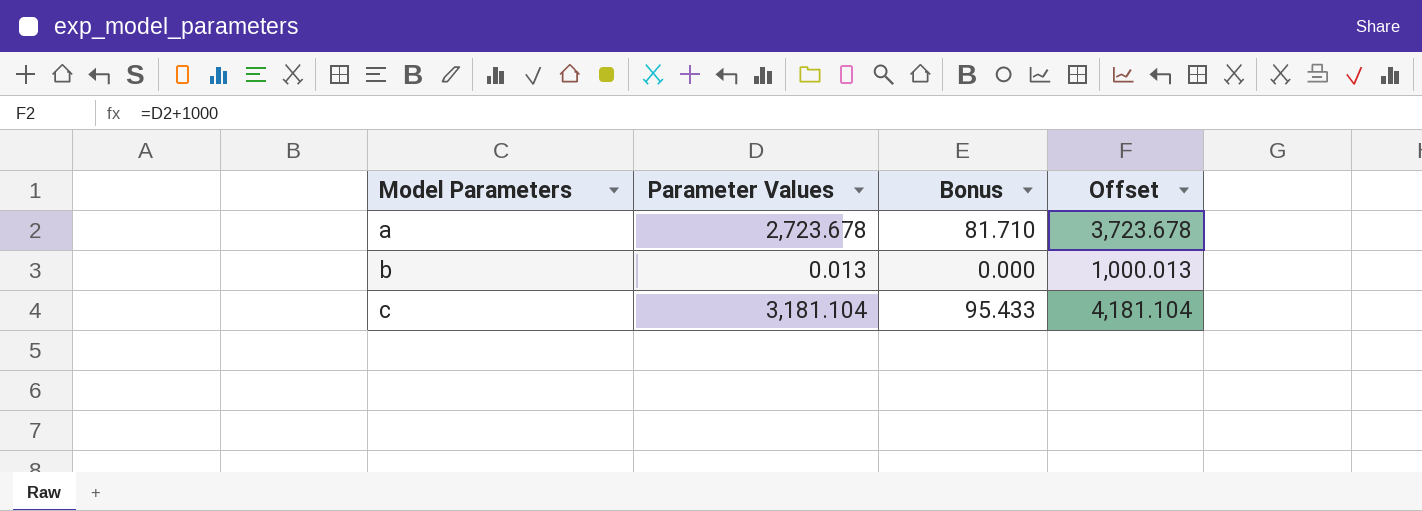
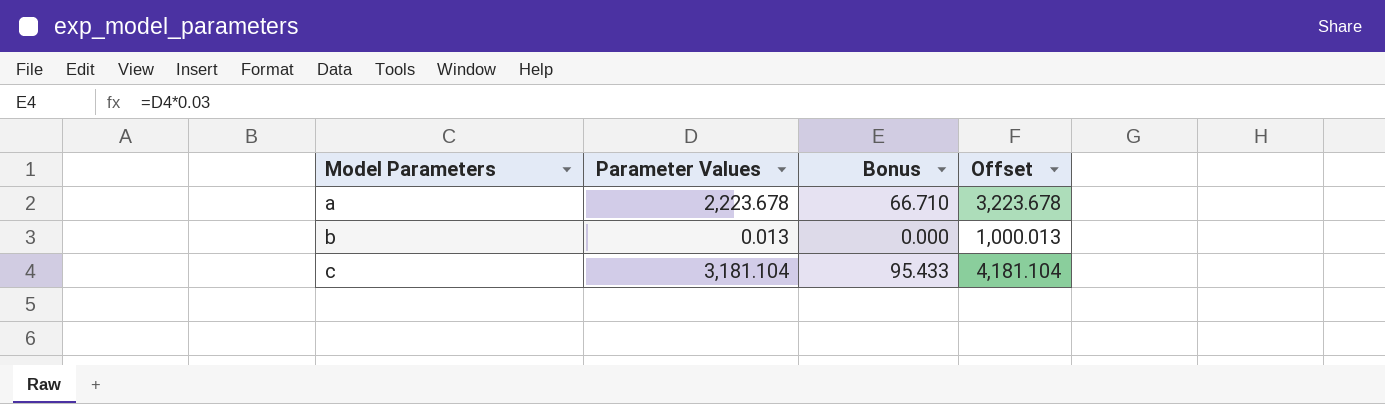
a | Parameter Values: 2,723.678 -> 2,223.678
a | Bonus: 81.710 -> 66.710
a | Offset: 3,723.678 -> 3,223.678

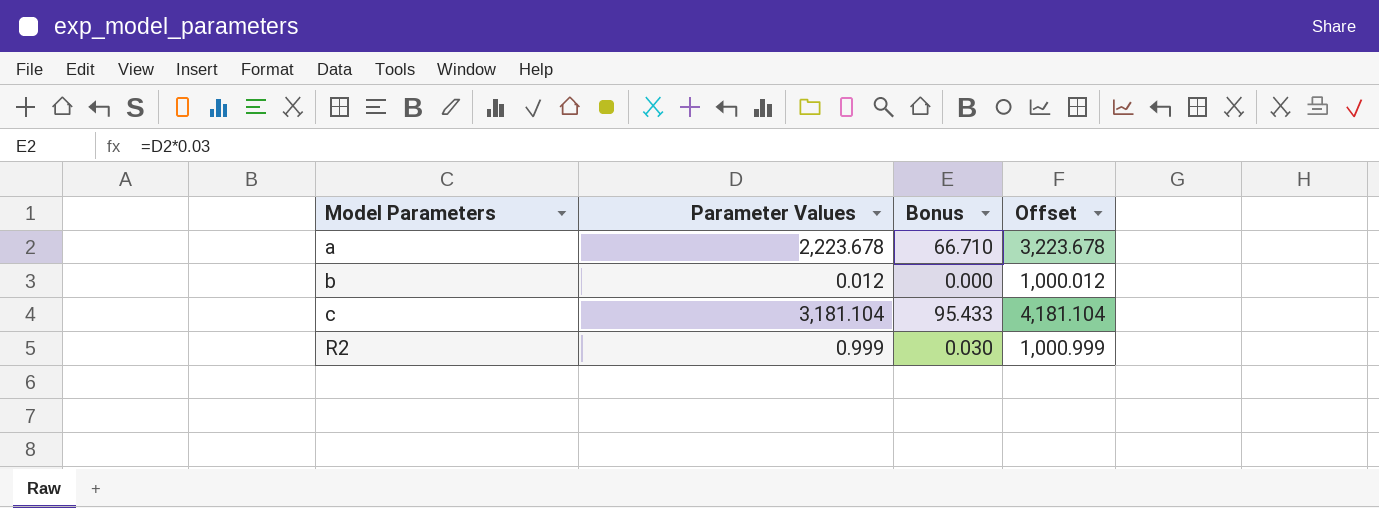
b | Parameter Values: 0.013 -> 0.012
b | Offset: 1,000.013 -> 1,000.012
row R2: none -> 0.999 | 0.030 | 1,000.999

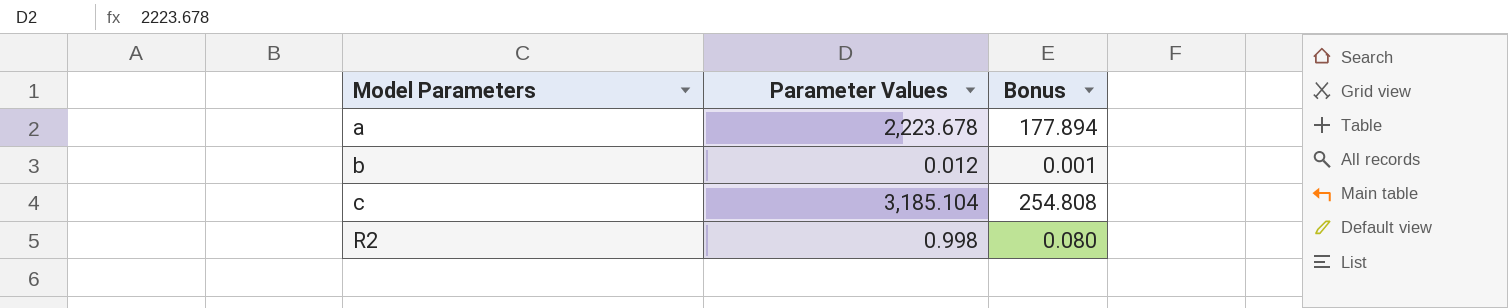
column Offset | formula: [Parameter Values] + 1000 -> none
column Bonus | formula: [Parameter Values] * 0.03 -> [Parameter Values] * 0.08
c | Parameter Values: 3,181.104 -> 3,185.104
R2 | Parameter Values: 0.999 -> 0.998

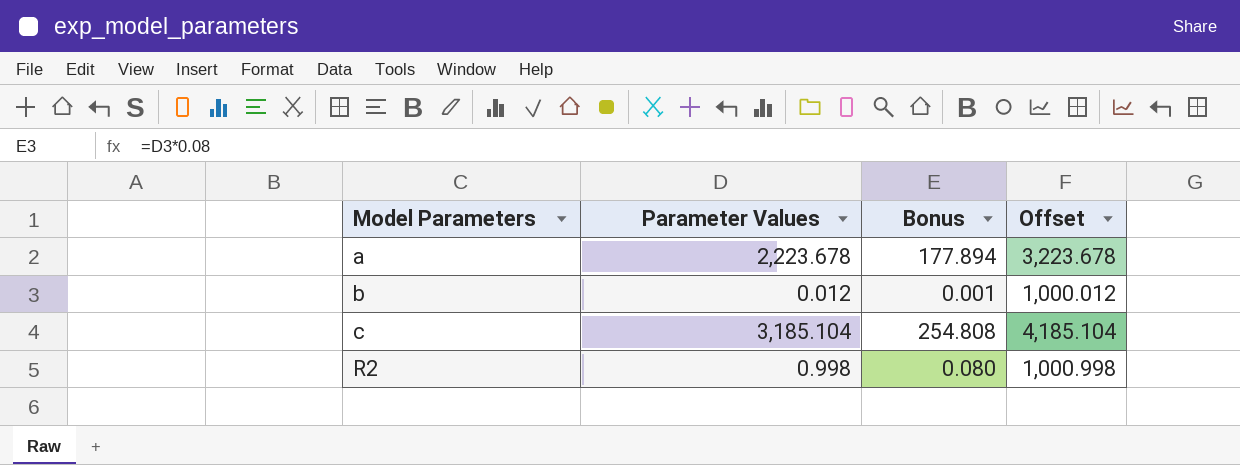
column Offset | formula: none -> [Parameter Values] + 1000

